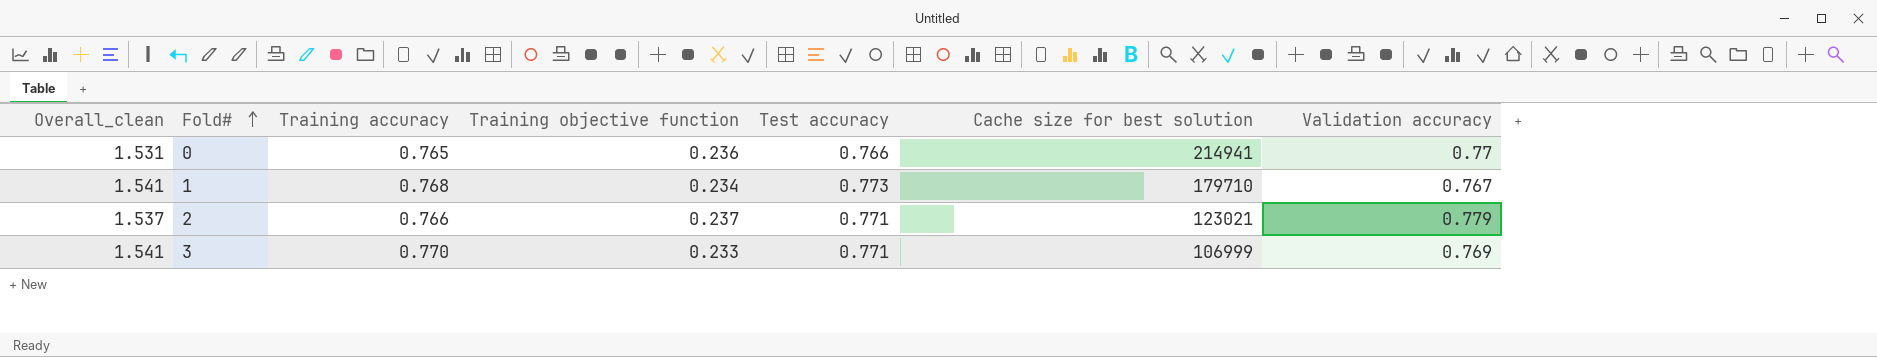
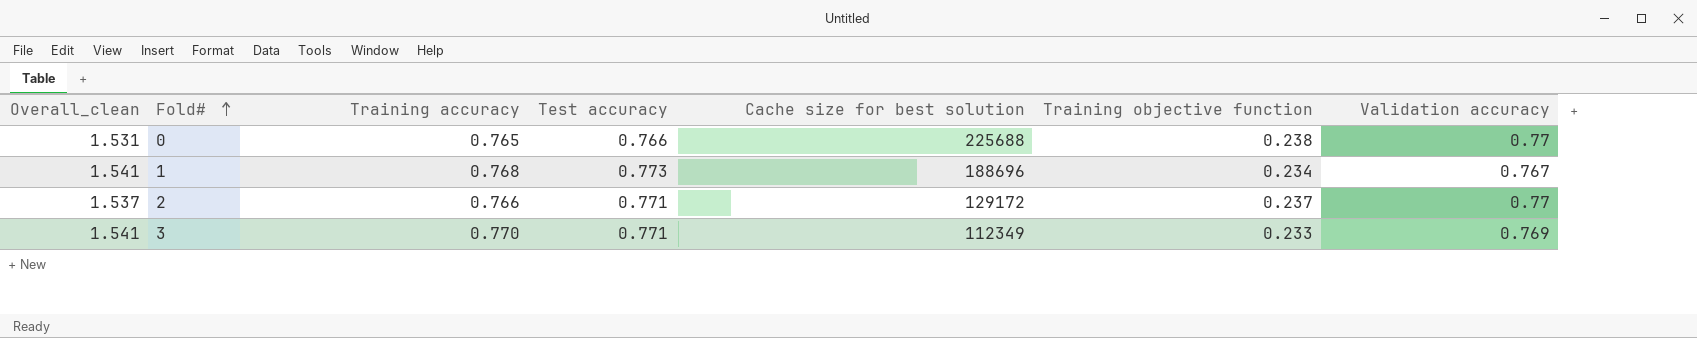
column Training objective function | position: 4 -> 6
0 | Cache size for best solution: 214941 -> 225688
0 | Training objective function: 0.236 -> 0.238
1 | Cache size for best solution: 179710 -> 188696
2 | Cache size for best solution: 123021 -> 129172
2 | Validation accuracy: 0.779 -> 0.77
3 | Cache size for best solution: 106999 -> 112349

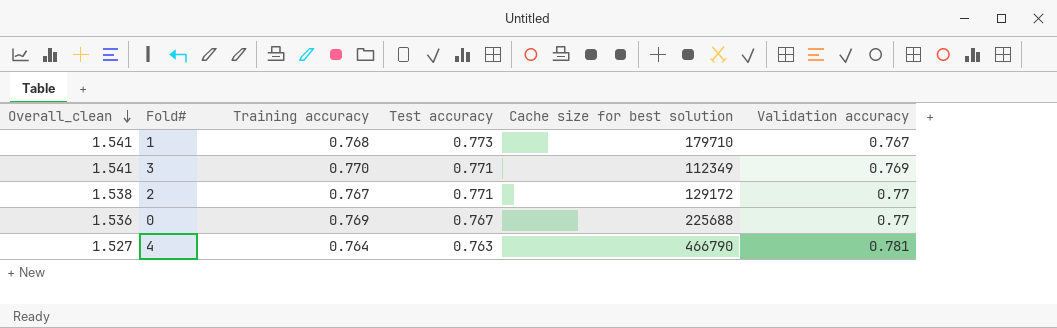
row order: Fold# ascending -> Overall_clean descending
column Training objective function | position: 6 -> none
1 | Cache size for best solution: 188696 -> 179710
2 | Overall_clean: 1.537 -> 1.538
2 | Training accuracy: 0.766 -> 0.767
0 | Overall_clean: 1.531 -> 1.536
0 | Training accuracy: 0.765 -> 0.769
0 | Test accuracy: 0.766 -> 0.767
row 4: none -> 1.527 | 0.764 | 0.763 | 466790 | 0.781

